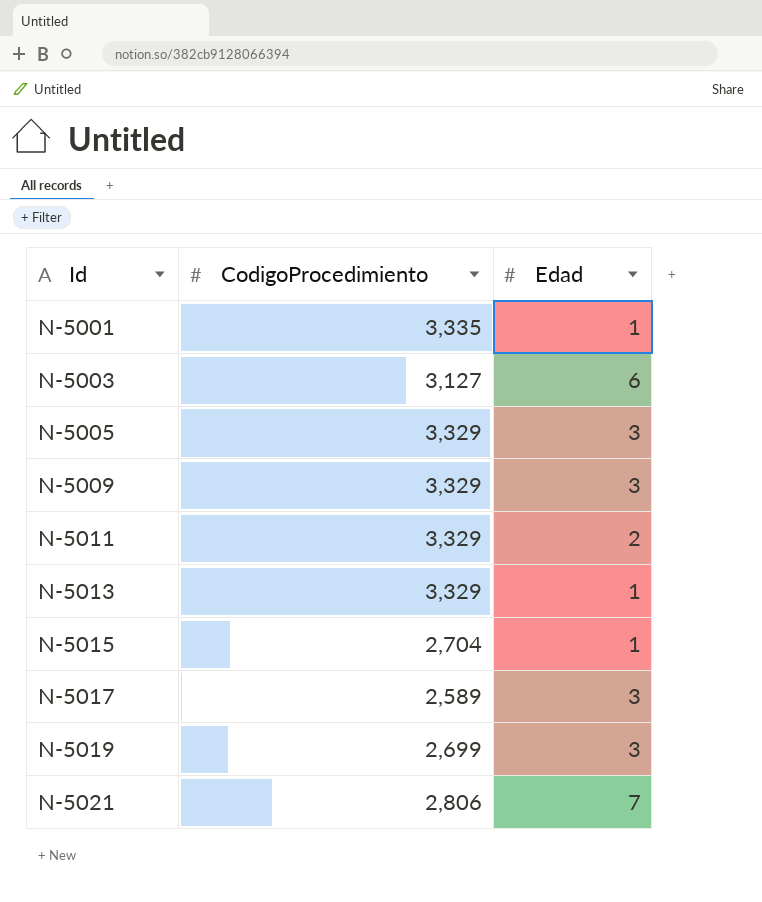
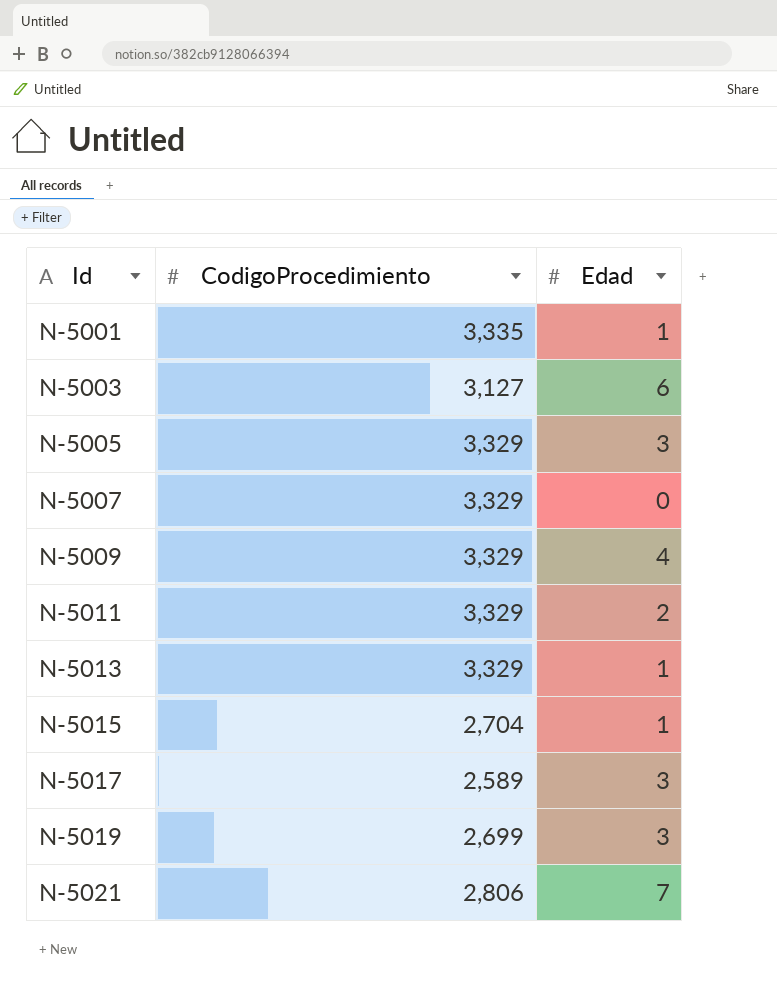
row N-5007: none -> 3,329 | 0
N-5009 | Edad: 3 -> 4

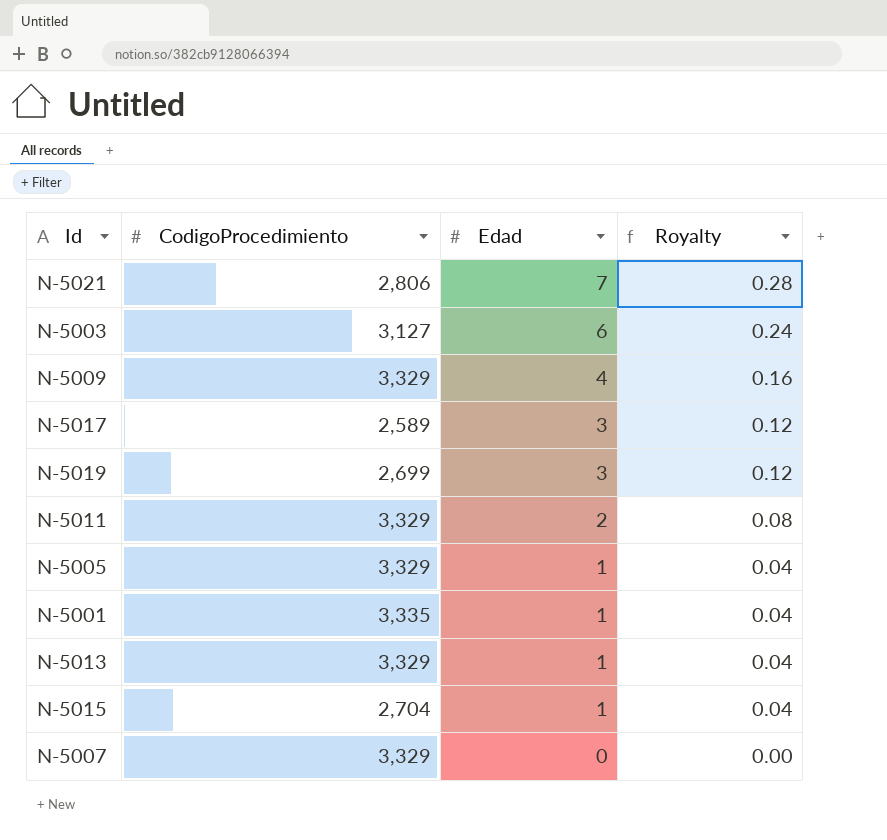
row order: Id ascending -> Edad descending
column Royalty | formula: none -> [Edad] * 0.04
N-5005 | Edad: 3 -> 1

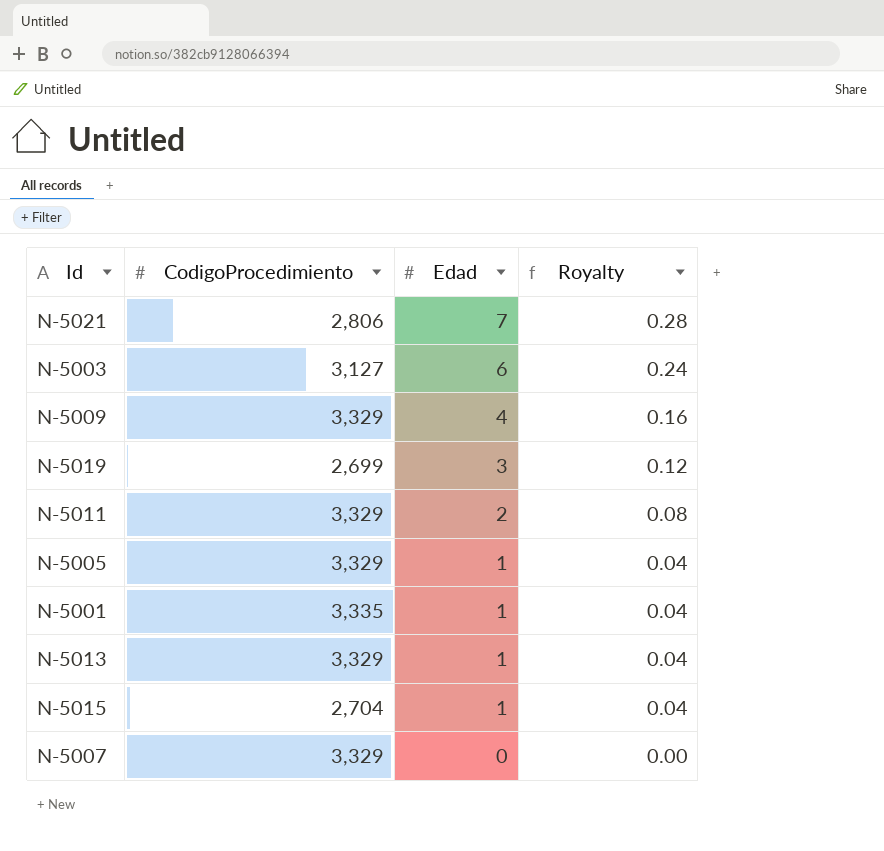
row N-5017: 2,589 | 3 | 0.12 -> none

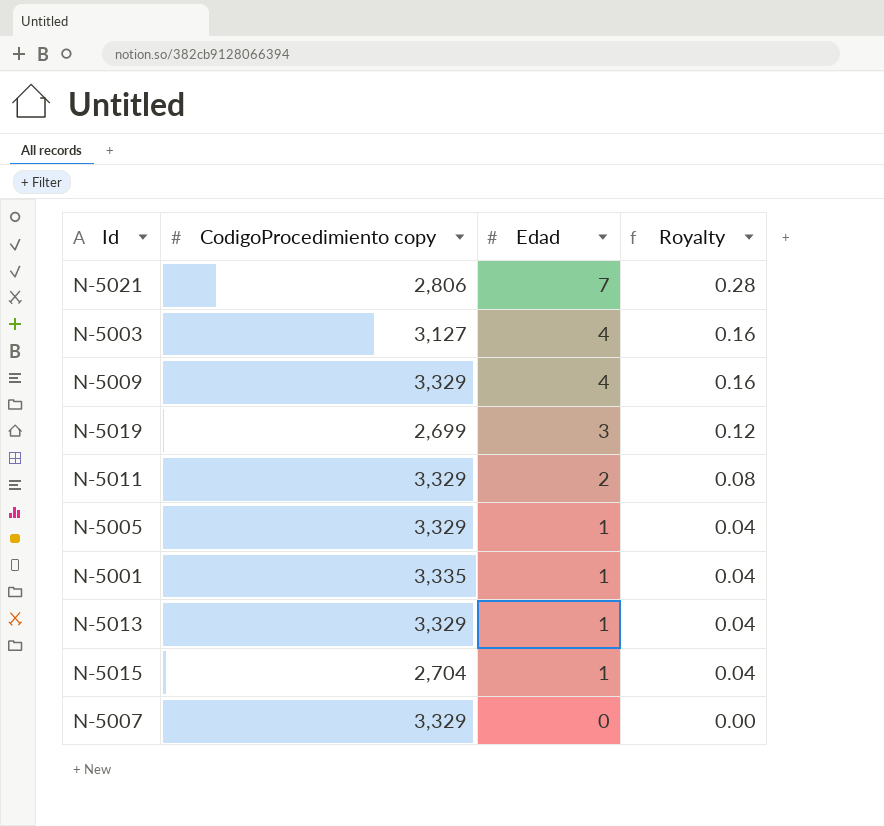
column name: CodigoProcedimiento -> CodigoProcedimiento copy
N-5003 | Edad: 6 -> 4
N-5003 | Royalty: 0.24 -> 0.16

